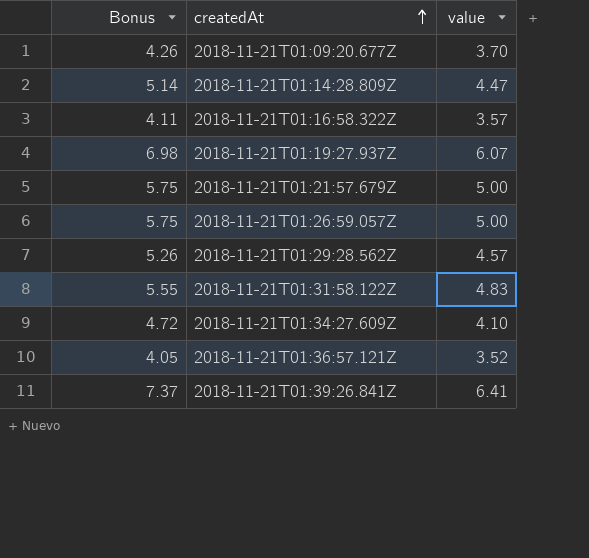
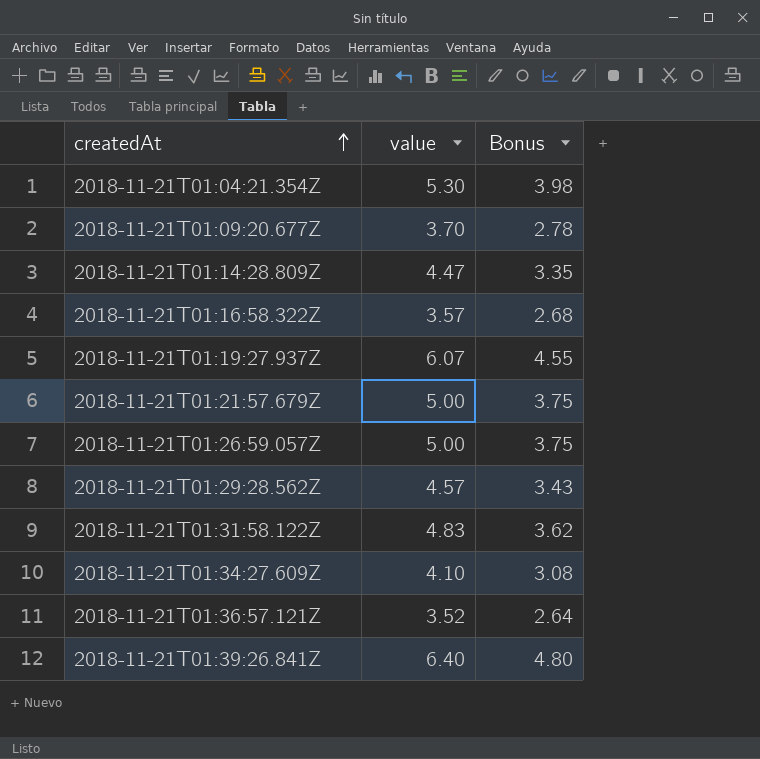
column Bonus | formula: [value] * 1.15 -> [value] * 0.75
column Bonus | position: 1 -> 3
row 2018-11-21T01:04:21.354Z: none -> 5.30 | 3.98
2018-11-21T01:39:26.841Z | value: 6.41 -> 6.40

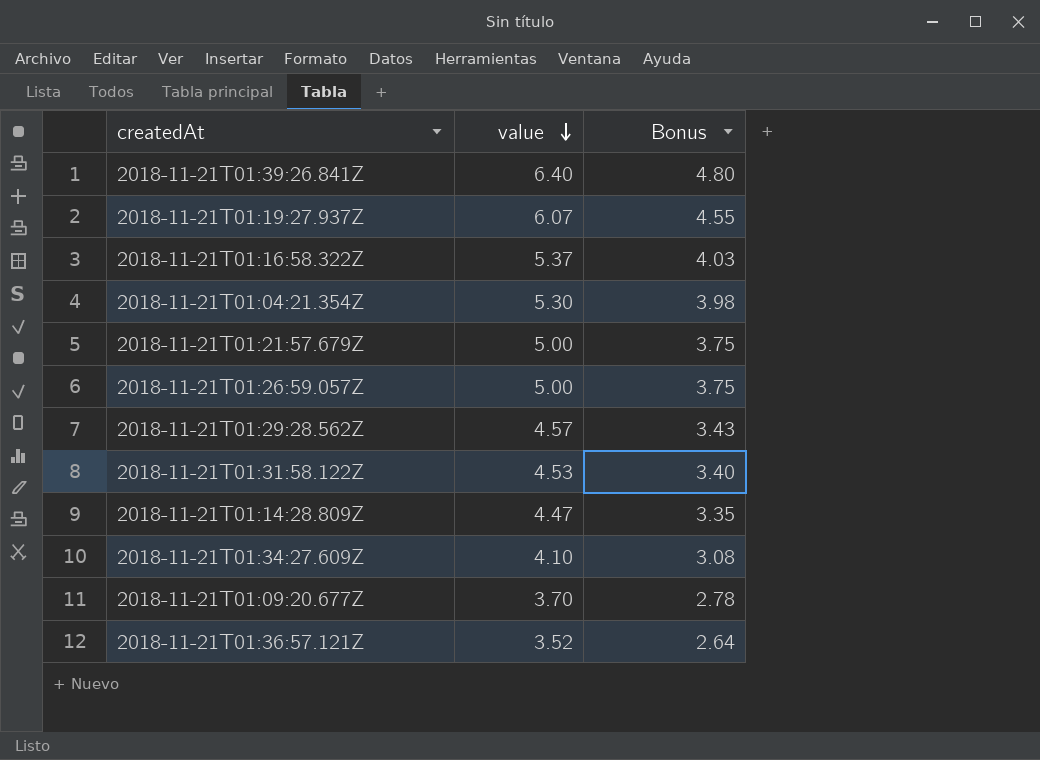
row order: createdAt ascending -> value descending
2018-11-21T01:16:58.322Z | value: 3.57 -> 5.37
2018-11-21T01:16:58.322Z | Bonus: 2.68 -> 4.03
2018-11-21T01:31:58.122Z | value: 4.83 -> 4.53
2018-11-21T01:31:58.122Z | Bonus: 3.62 -> 3.40

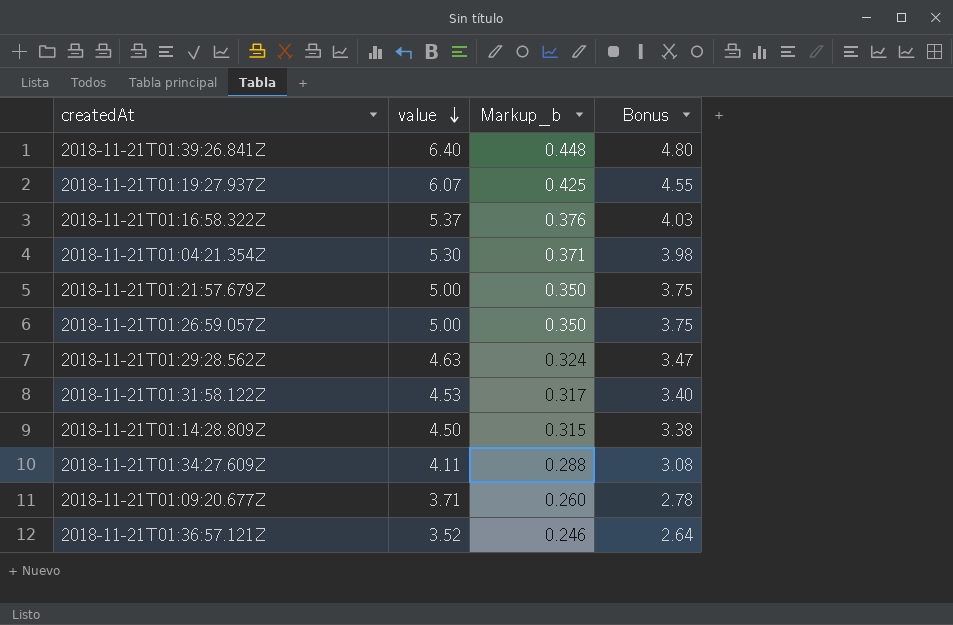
column Markup_b | formula: none -> [value] * 0.07
2018-11-21T01:29:28.562Z | value: 4.57 -> 4.63
2018-11-21T01:29:28.562Z | Bonus: 3.43 -> 3.47
2018-11-21T01:14:28.809Z | value: 4.47 -> 4.50
2018-11-21T01:14:28.809Z | Bonus: 3.35 -> 3.38
2018-11-21T01:34:27.609Z | value: 4.10 -> 4.11
2018-11-21T01:09:20.677Z | value: 3.70 -> 3.71

